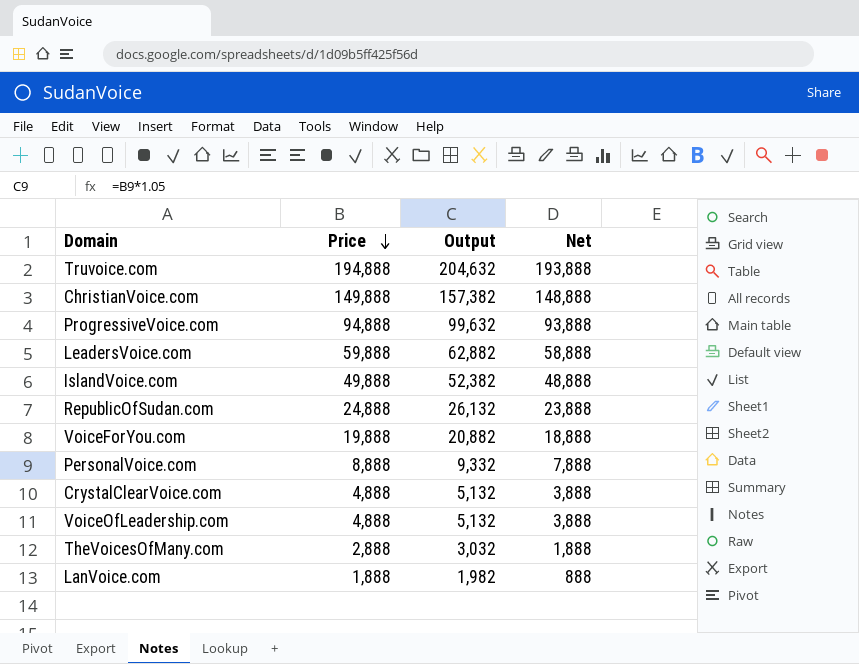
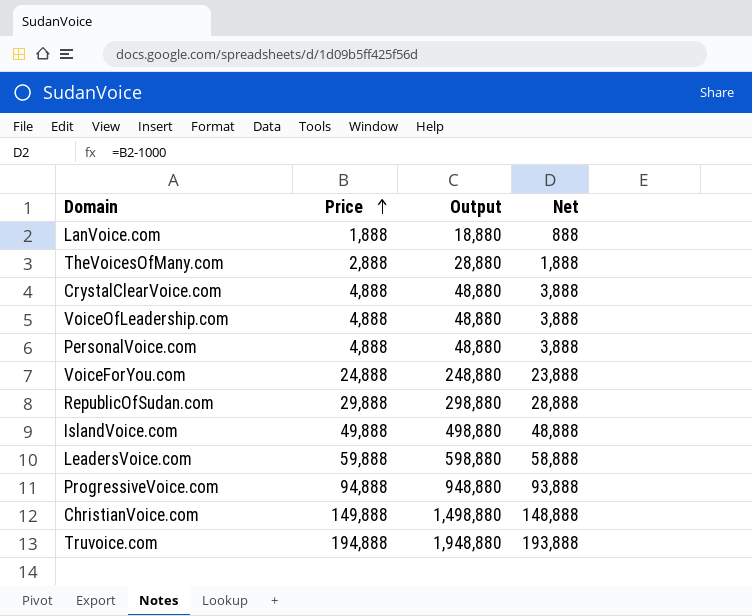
row order: Price descending -> Price ascending
column Output | formula: [Price] * 1.05 -> [Price] * 10
PersonalVoice.com | Price: 8,888 -> 4,888
PersonalVoice.com | Net: 7,888 -> 3,888
VoiceForYou.com | Price: 19,888 -> 24,888
VoiceForYou.com | Net: 18,888 -> 23,888
RepublicOfSudan.com | Price: 24,888 -> 29,888
RepublicOfSudan.com | Net: 23,888 -> 28,888

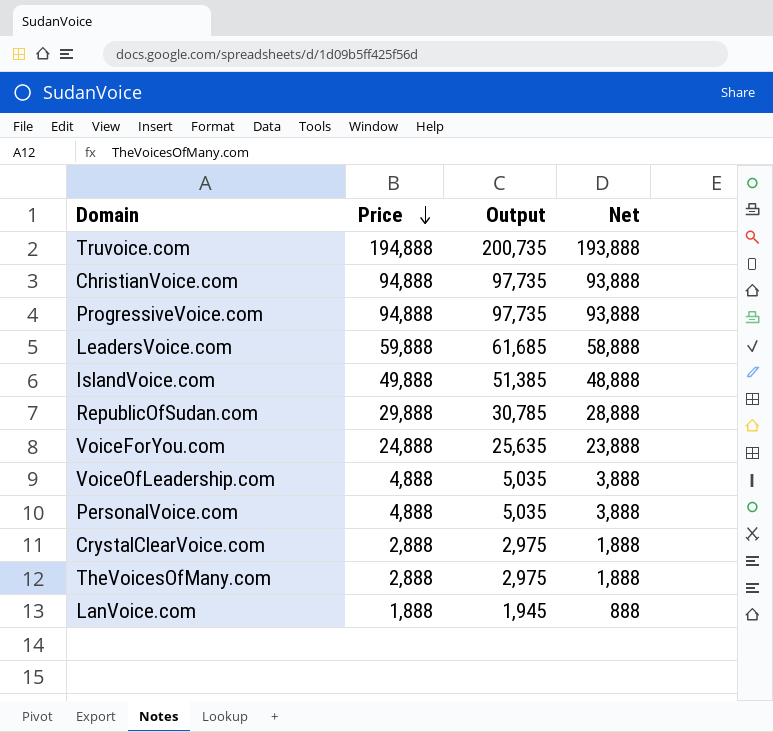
row order: Price ascending -> Price descending
column Output | formula: [Price] * 10 -> [Price] * 1.03
ChristianVoice.com | Price: 149,888 -> 94,888
ChristianVoice.com | Net: 148,888 -> 93,888
CrystalClearVoice.com | Price: 4,888 -> 2,888
CrystalClearVoice.com | Net: 3,888 -> 1,888

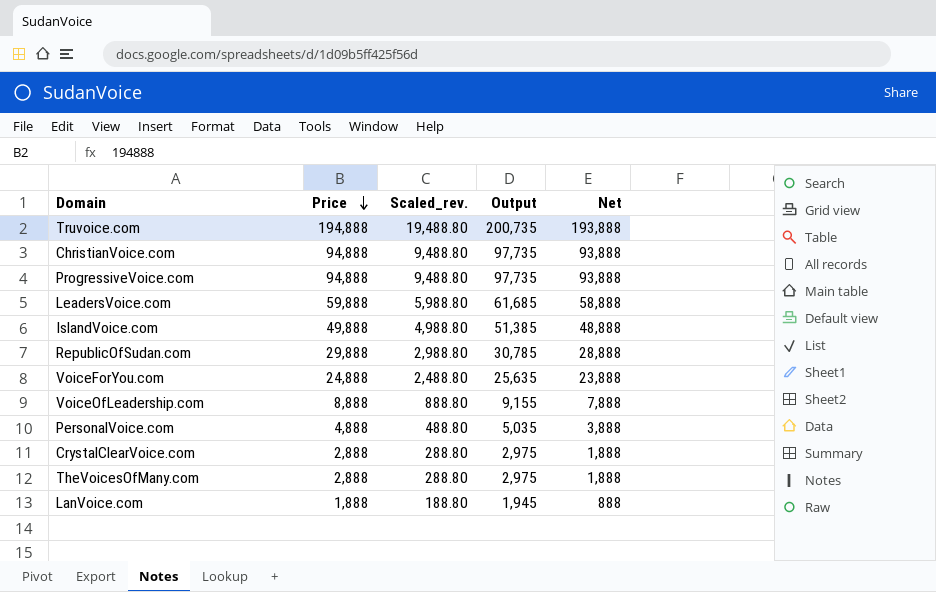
column Scaled_rev. | formula: none -> [Price] * 0.1
VoiceOfLeadership.com | Price: 4,888 -> 8,888
VoiceOfLeadership.com | Output: 5,035 -> 9,155
VoiceOfLeadership.com | Net: 3,888 -> 7,888

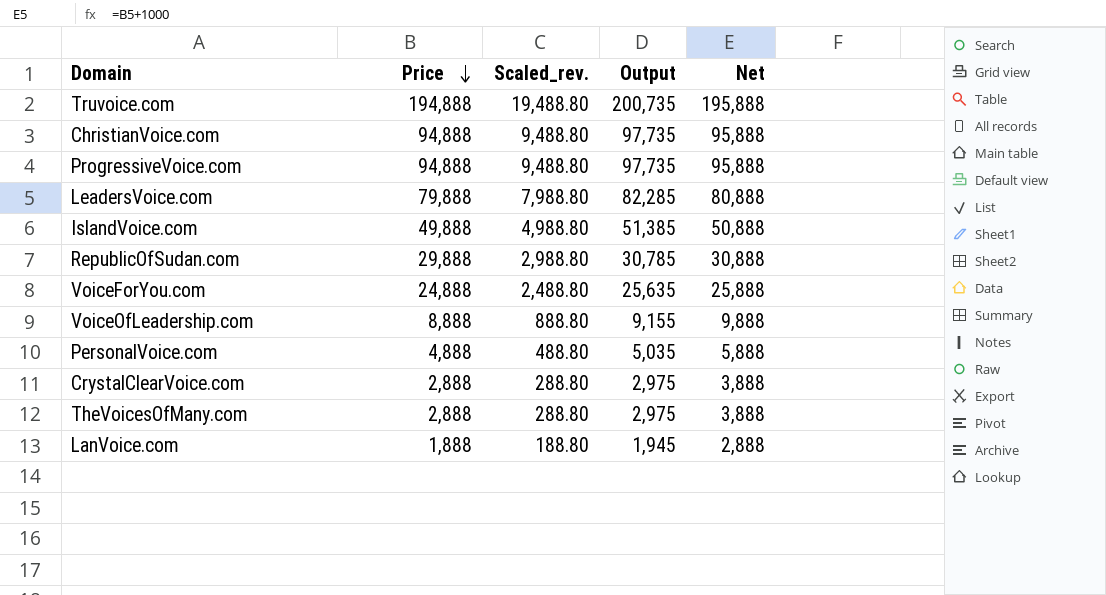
column Net | formula: [Price] - 1000 -> [Price] + 1000
LeadersVoice.com | Price: 59,888 -> 79,888
LeadersVoice.com | Scaled_rev.: 5,988.80 -> 7,988.80
LeadersVoice.com | Output: 61,685 -> 82,285

